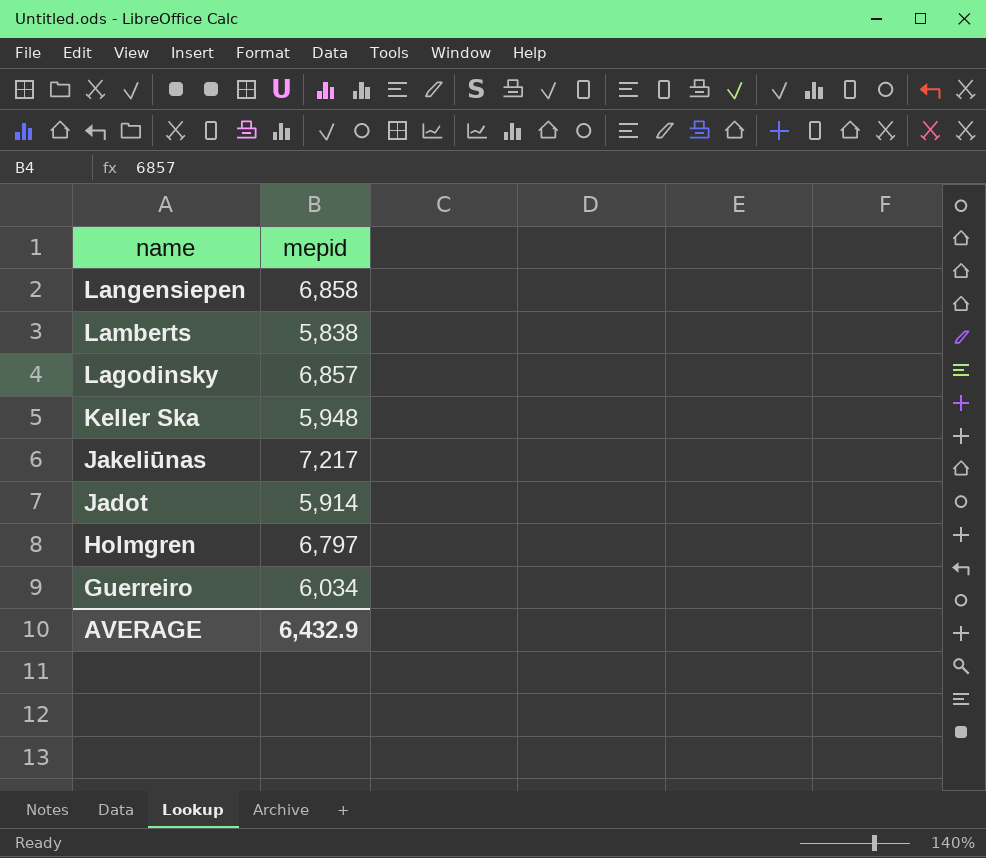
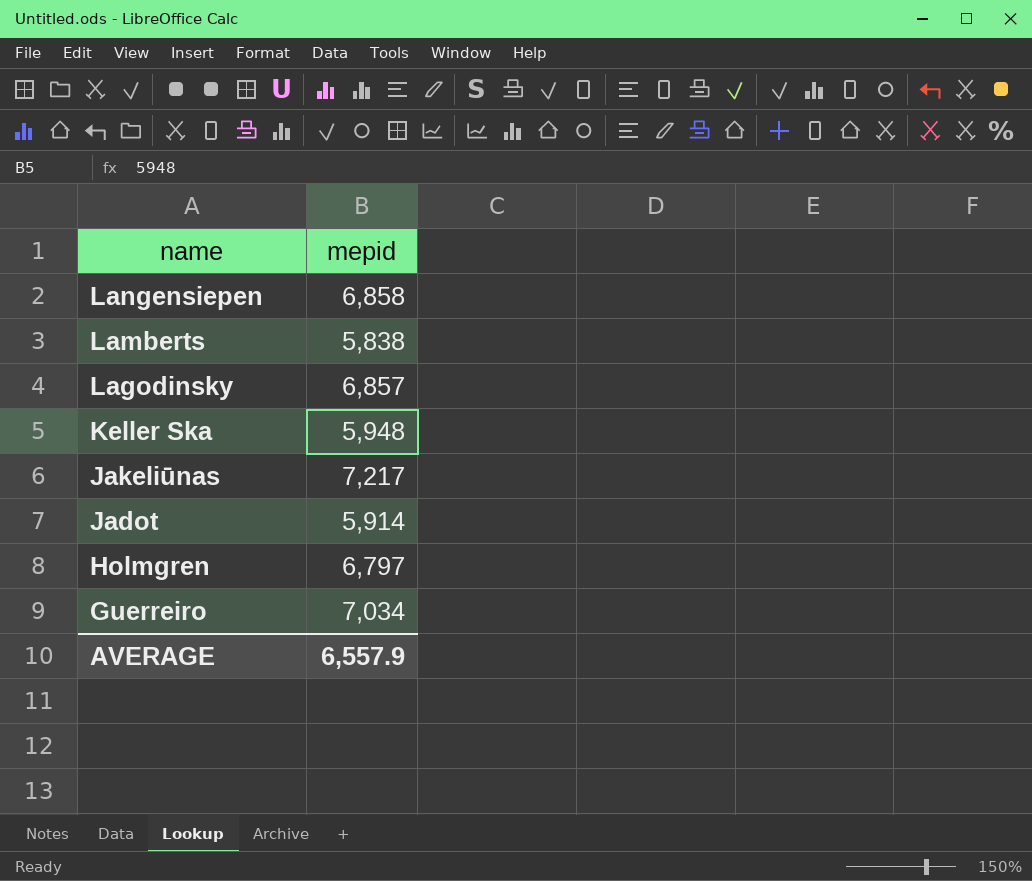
Guerreiro | mepid: 6,034 -> 7,034
AVERAGE | mepid: 6,432.9 -> 6,557.9

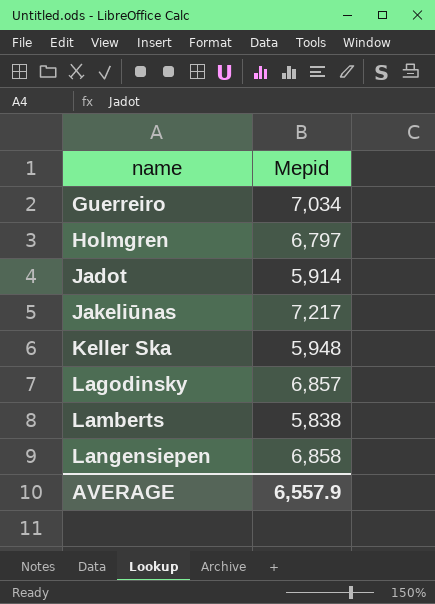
row order: name descending -> name ascending
column name: mepid -> Mepid

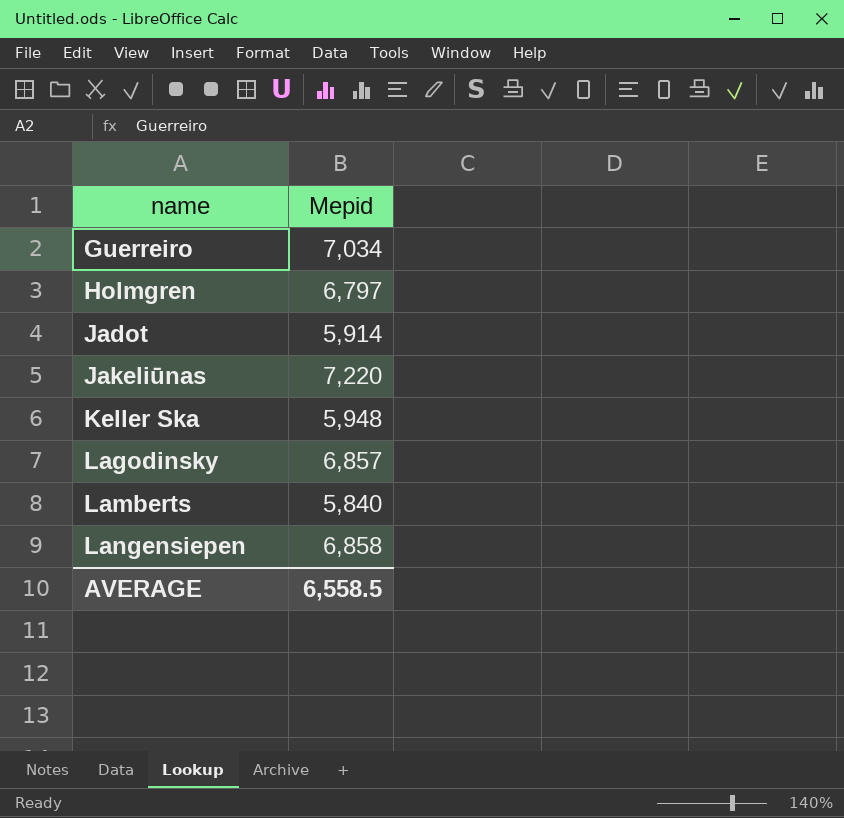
Jakeliūnas | Mepid: 7,217 -> 7,220
Lamberts | Mepid: 5,838 -> 5,840
AVERAGE | Mepid: 6,557.9 -> 6,558.5

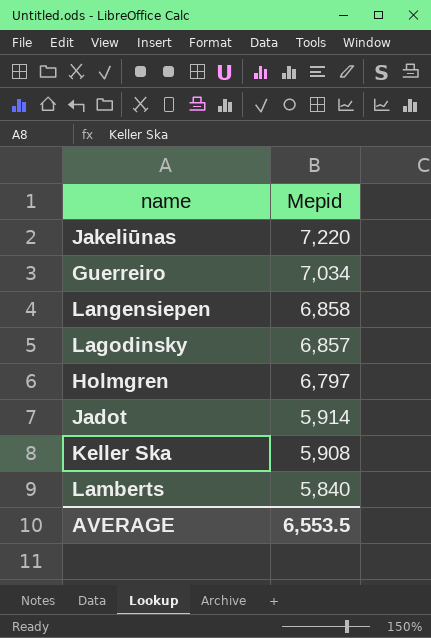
row order: name ascending -> Mepid descending
Keller Ska | Mepid: 5,948 -> 5,908
AVERAGE | Mepid: 6,558.5 -> 6,553.5

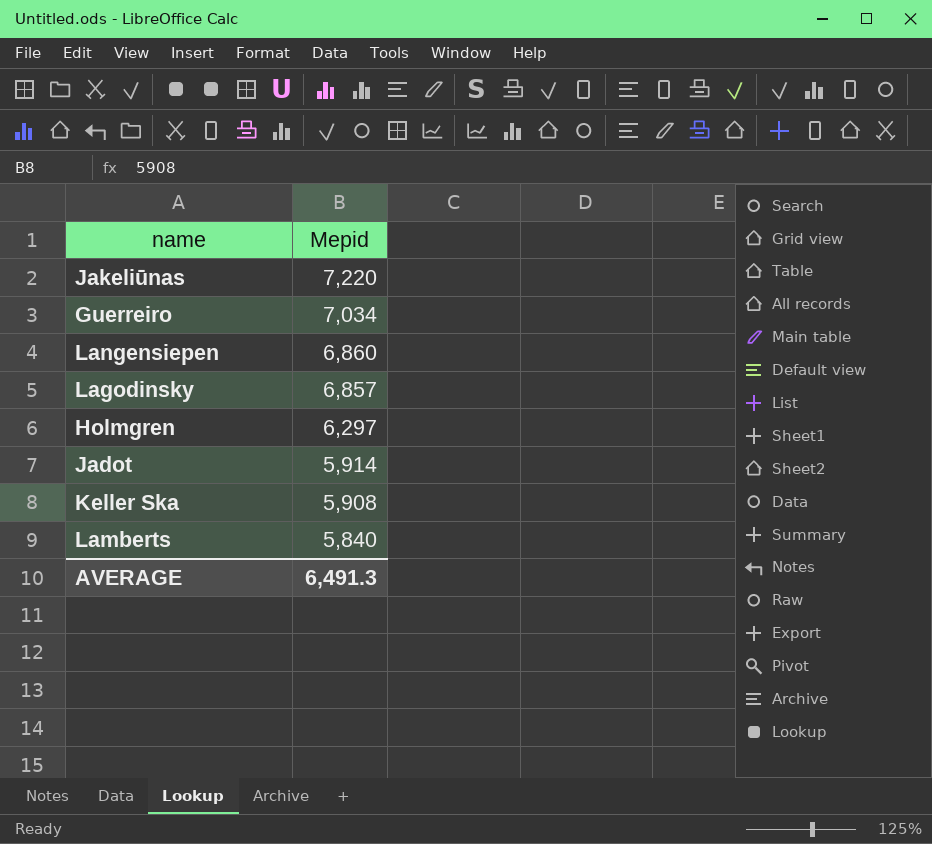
Langensiepen | Mepid: 6,858 -> 6,860
Holmgren | Mepid: 6,797 -> 6,297
AVERAGE | Mepid: 6,553.5 -> 6,491.3

